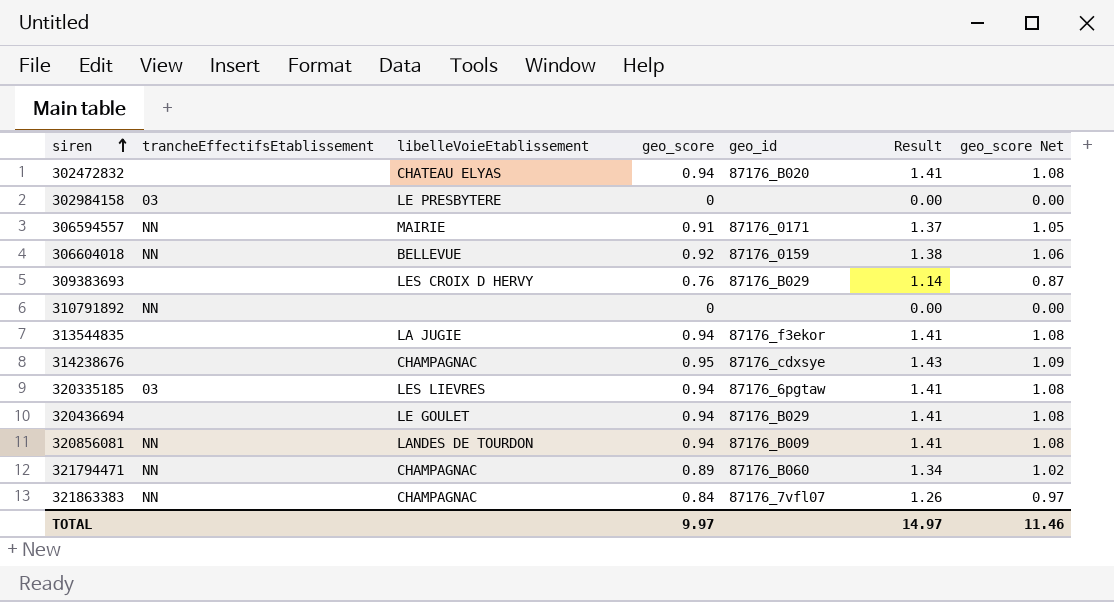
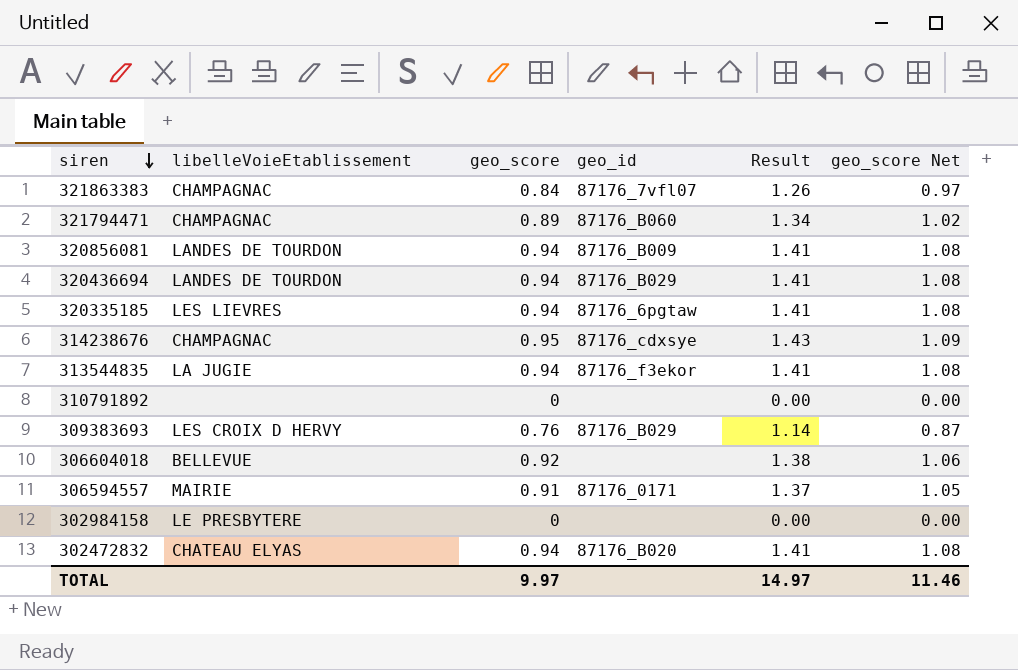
row order: siren ascending -> siren descending
column trancheEffectifsEtablissement | position: 2 -> none
320436694 | libelleVoieEtablissement: LE GOULET -> LANDES DE TOURDON
306604018 | geo_id: 87176_0159 -> none

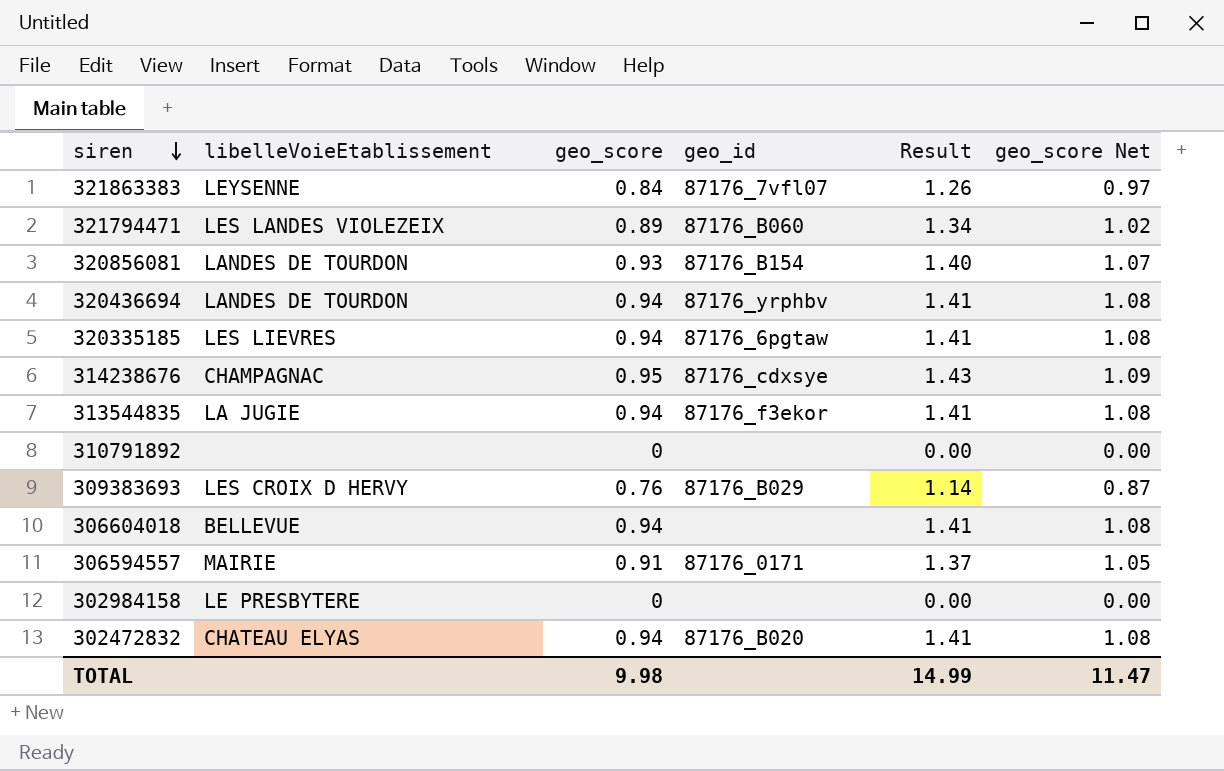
321863383 | libelleVoieEtablissement: CHAMPAGNAC -> LEYSENNE
321794471 | libelleVoieEtablissement: CHAMPAGNAC -> LES LANDES VIOLEZEIX
320856081 | geo_score: 0.94 -> 0.93
320856081 | geo_id: 87176_B009 -> 87176_B154
320856081 | Result: 1.41 -> 1.40
320856081 | geo_score Net: 1.08 -> 1.07
320436694 | geo_id: 87176_B029 -> 87176_yrphbv
306604018 | geo_score: 0.92 -> 0.94
306604018 | Result: 1.38 -> 1.41
306604018 | geo_score Net: 1.06 -> 1.08
TOTAL | geo_score: 9.97 -> 9.98
TOTAL | Result: 14.97 -> 14.99
TOTAL | geo_score Net: 11.46 -> 11.47

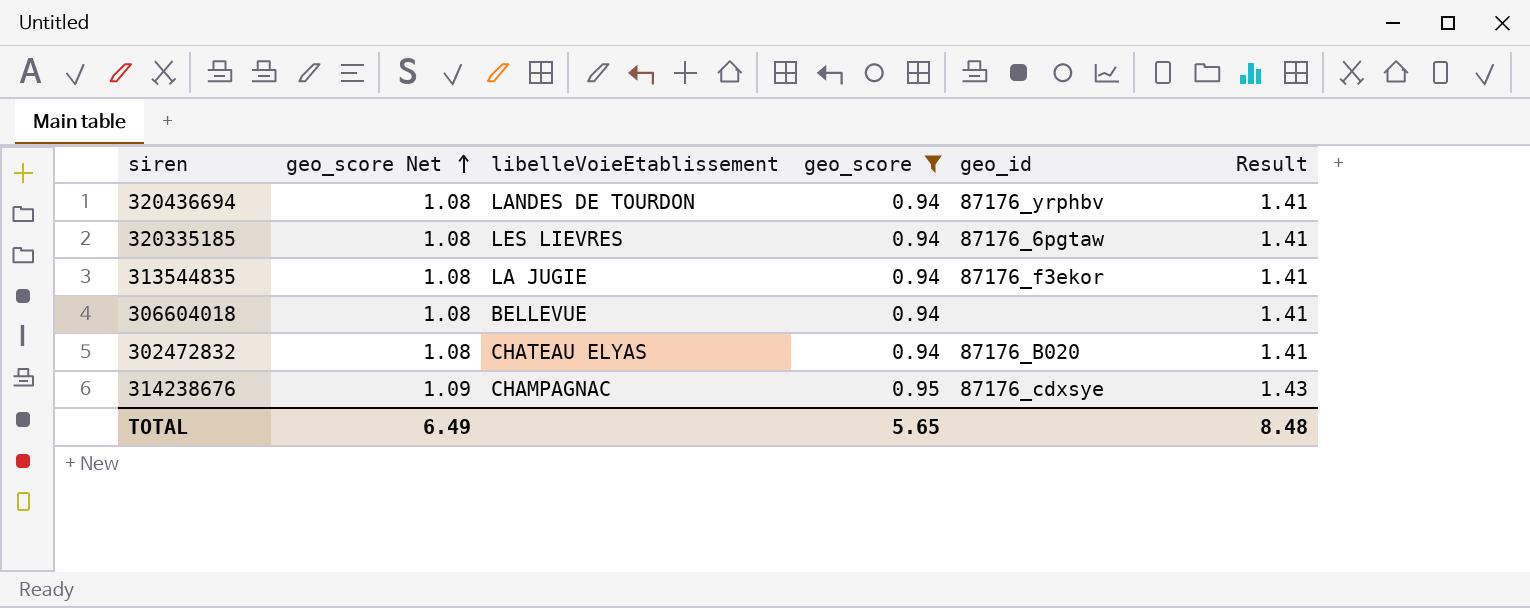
filter: none -> geo_score >= 0.94
row order: siren descending -> geo_score Net ascending
column geo_score Net | position: 6 -> 2
TOTAL | geo_score Net: 11.47 -> 6.49
TOTAL | geo_score: 9.98 -> 5.65
TOTAL | Result: 14.99 -> 8.48

